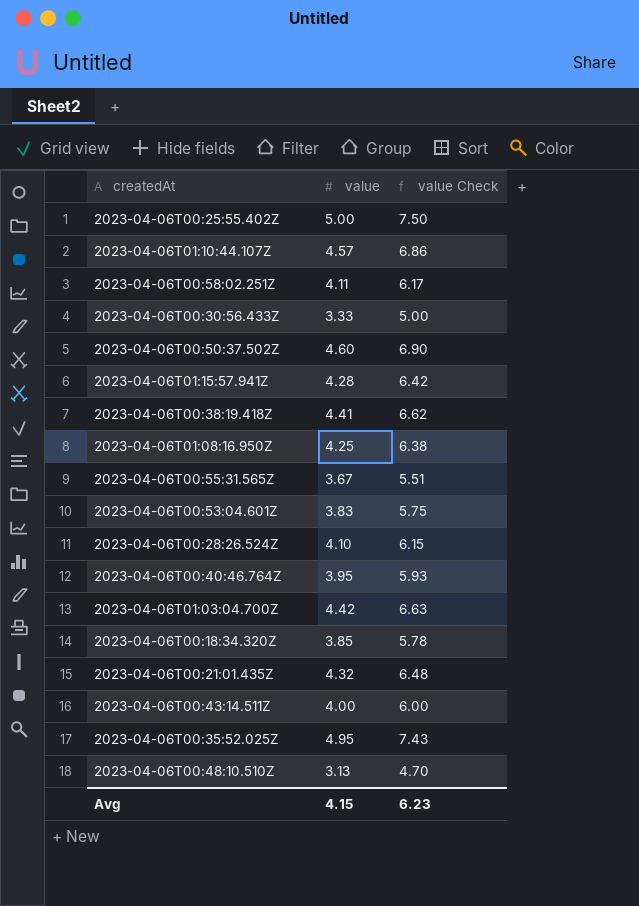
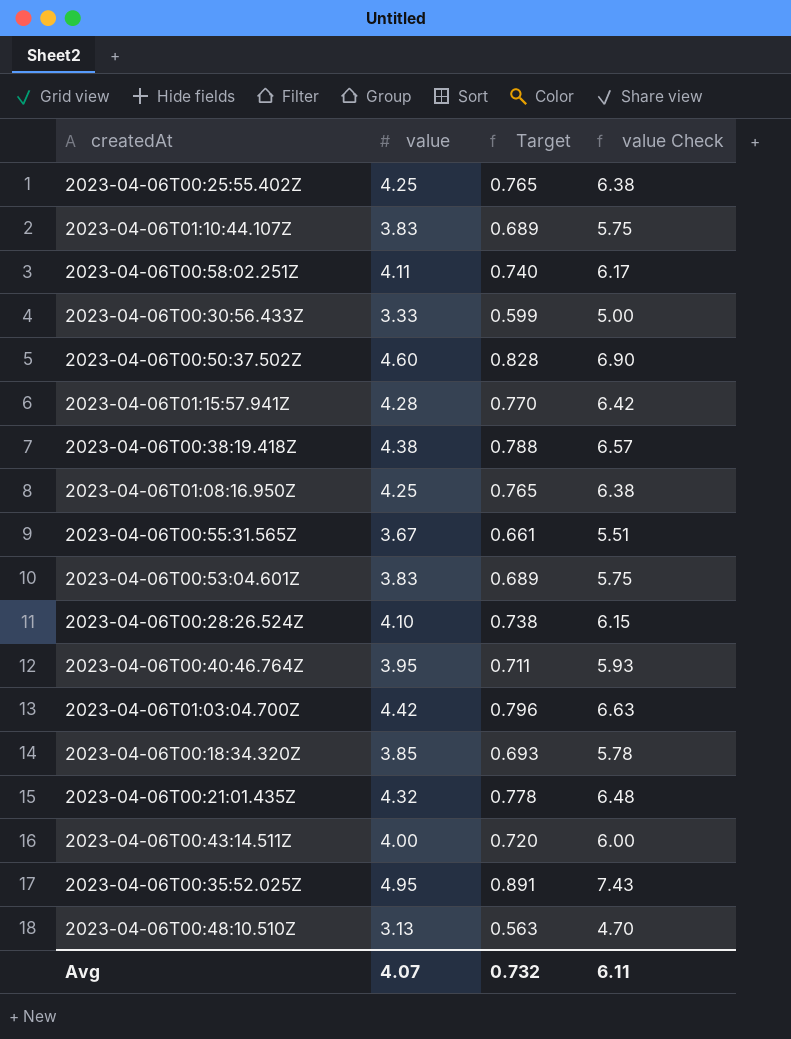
column Target | formula: none -> [value] * 0.18
2023-04-06T00:25:55.402Z | value: 5.00 -> 4.25
2023-04-06T00:25:55.402Z | value Check: 7.50 -> 6.38
2023-04-06T01:10:44.107Z | value: 4.57 -> 3.83
2023-04-06T01:10:44.107Z | value Check: 6.86 -> 5.75
2023-04-06T00:38:19.418Z | value: 4.41 -> 4.38
2023-04-06T00:38:19.418Z | value Check: 6.62 -> 6.57
Avg | value: 4.15 -> 4.07
Avg | value Check: 6.23 -> 6.11

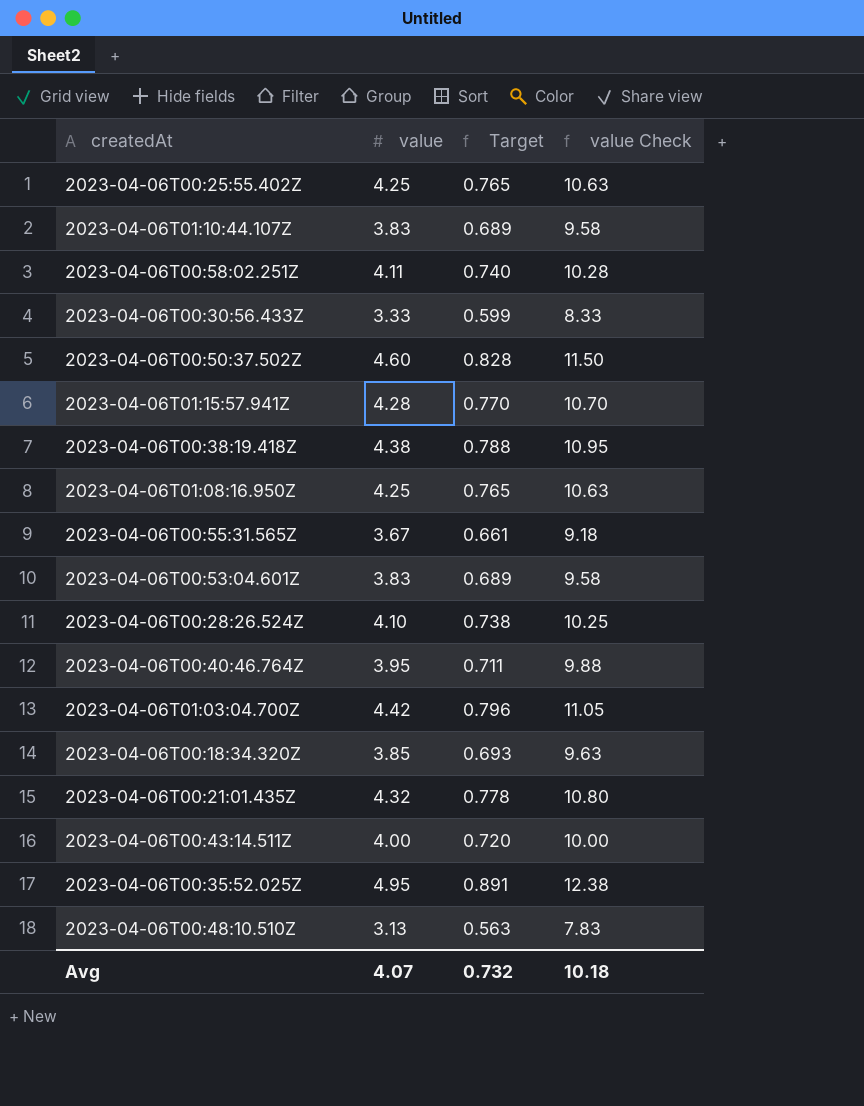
column value Check | formula: [value] * 1.5 -> [value] * 2.5
Avg | value Check: 6.11 -> 10.18

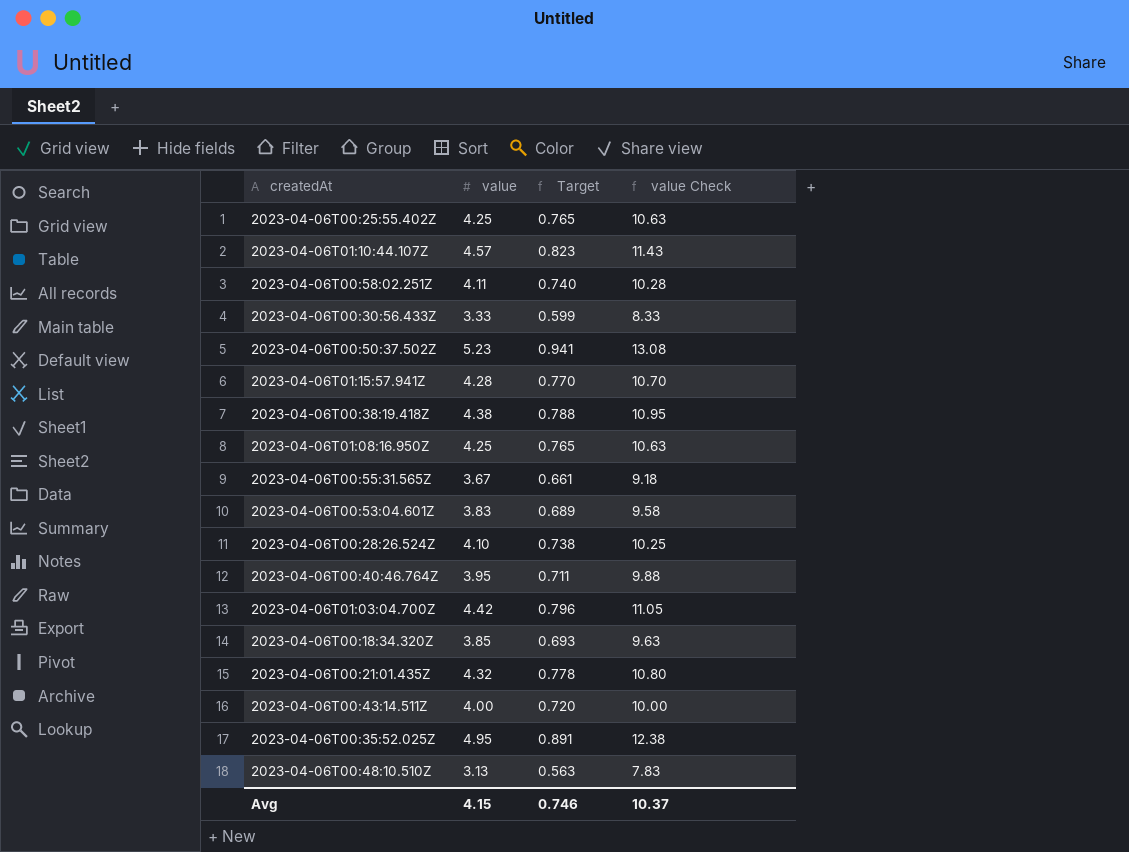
2023-04-06T01:10:44.107Z | value: 3.83 -> 4.57
2023-04-06T01:10:44.107Z | Target: 0.689 -> 0.823
2023-04-06T01:10:44.107Z | value Check: 9.58 -> 11.43
2023-04-06T00:50:37.502Z | value: 4.60 -> 5.23
2023-04-06T00:50:37.502Z | Target: 0.828 -> 0.941
2023-04-06T00:50:37.502Z | value Check: 11.50 -> 13.08
Avg | value: 4.07 -> 4.15
Avg | Target: 0.732 -> 0.746
Avg | value Check: 10.18 -> 10.37

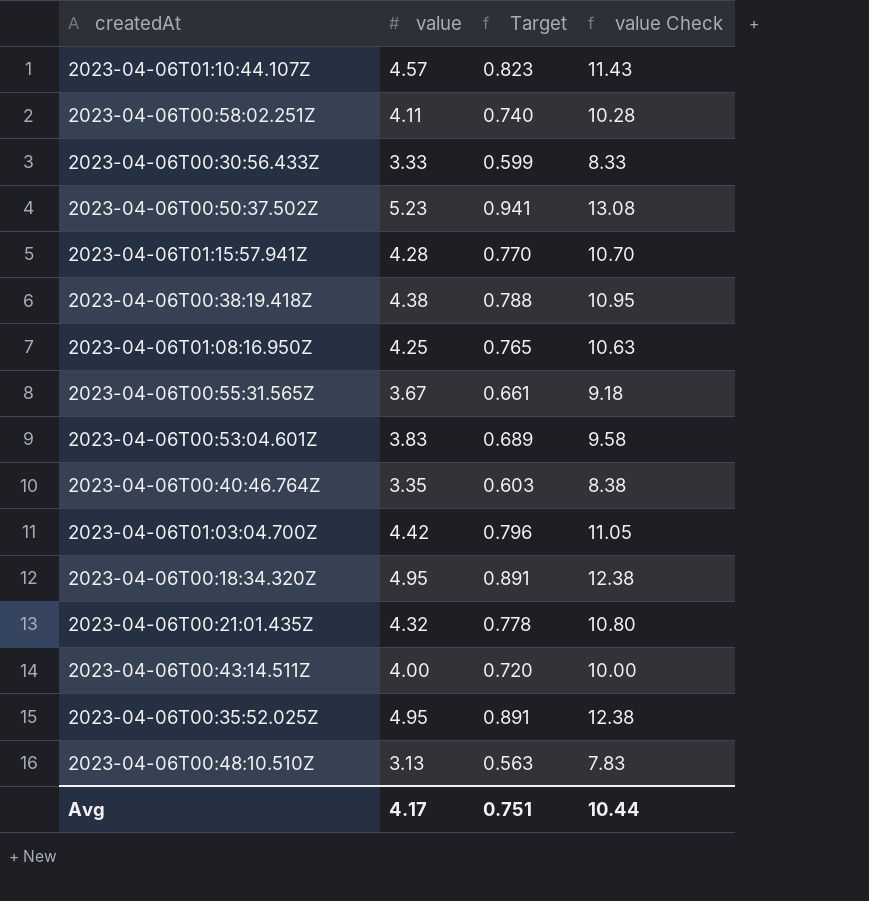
row 2023-04-06T00:25:55.402Z: 4.25 | 0.765 | 10.63 -> none
row 2023-04-06T00:28:26.524Z: 4.10 | 0.738 | 10.25 -> none
2023-04-06T00:40:46.764Z | value: 3.95 -> 3.35
2023-04-06T00:40:46.764Z | Target: 0.711 -> 0.603
2023-04-06T00:40:46.764Z | value Check: 9.88 -> 8.38
2023-04-06T00:18:34.320Z | value: 3.85 -> 4.95
2023-04-06T00:18:34.320Z | Target: 0.693 -> 0.891
2023-04-06T00:18:34.320Z | value Check: 9.63 -> 12.38
Avg | value: 4.15 -> 4.17
Avg | Target: 0.746 -> 0.751
Avg | value Check: 10.37 -> 10.44

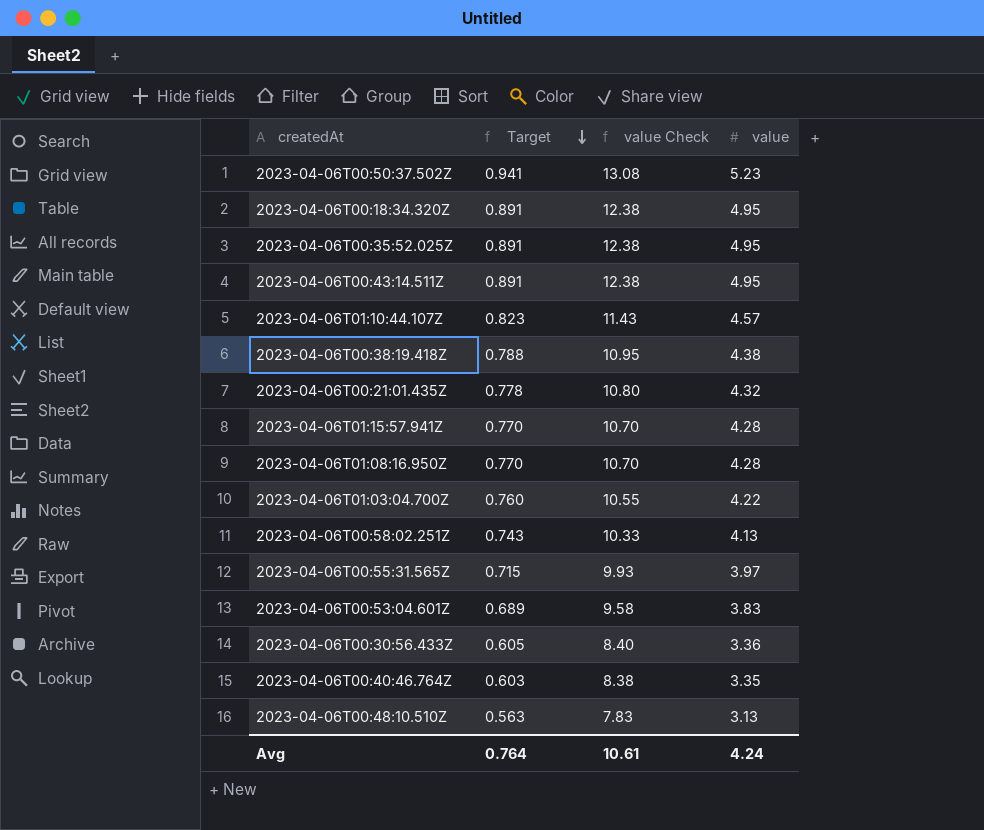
row order: none -> Target descending
column value | position: 2 -> 4
2023-04-06T00:43:14.511Z | Target: 0.720 -> 0.891
2023-04-06T00:43:14.511Z | value Check: 10.00 -> 12.38
2023-04-06T00:43:14.511Z | value: 4.00 -> 4.95
2023-04-06T01:08:16.950Z | Target: 0.765 -> 0.770
2023-04-06T01:08:16.950Z | value Check: 10.63 -> 10.70
2023-04-06T01:08:16.950Z | value: 4.25 -> 4.28
2023-04-06T01:03:04.700Z | Target: 0.796 -> 0.760
2023-04-06T01:03:04.700Z | value Check: 11.05 -> 10.55
2023-04-06T01:03:04.700Z | value: 4.42 -> 4.22
2023-04-06T00:58:02.251Z | Target: 0.740 -> 0.743
2023-04-06T00:58:02.251Z | value Check: 10.28 -> 10.33
2023-04-06T00:58:02.251Z | value: 4.11 -> 4.13
2023-04-06T00:55:31.565Z | Target: 0.661 -> 0.715
2023-04-06T00:55:31.565Z | value Check: 9.18 -> 9.93
2023-04-06T00:55:31.565Z | value: 3.67 -> 3.97
2023-04-06T00:30:56.433Z | Target: 0.599 -> 0.605
2023-04-06T00:30:56.433Z | value Check: 8.33 -> 8.40
2023-04-06T00:30:56.433Z | value: 3.33 -> 3.36
Avg | Target: 0.751 -> 0.764
Avg | value Check: 10.44 -> 10.61
Avg | value: 4.17 -> 4.24

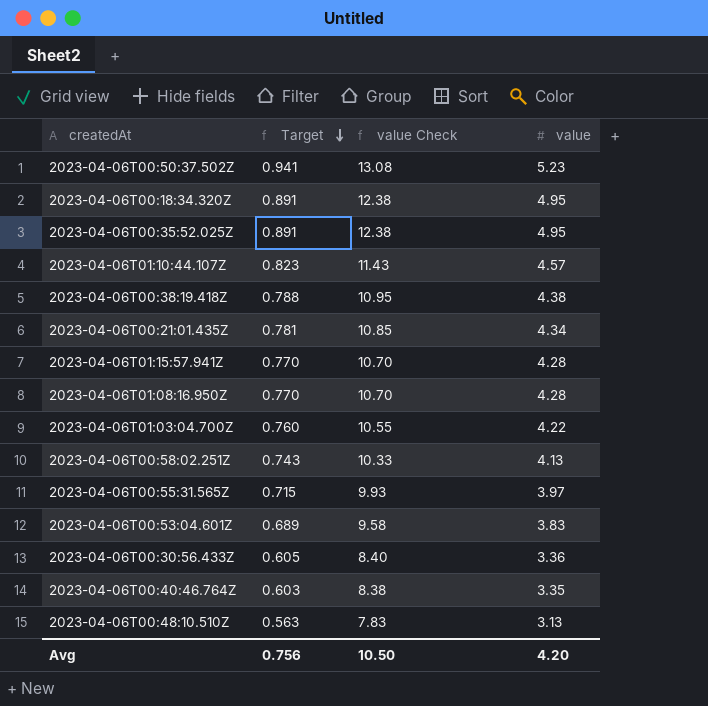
row 2023-04-06T00:43:14.511Z: 0.891 | 12.38 | 4.95 -> none
2023-04-06T00:21:01.435Z | Target: 0.778 -> 0.781
2023-04-06T00:21:01.435Z | value Check: 10.80 -> 10.85
2023-04-06T00:21:01.435Z | value: 4.32 -> 4.34
Avg | Target: 0.764 -> 0.756
Avg | value Check: 10.61 -> 10.50
Avg | value: 4.24 -> 4.20

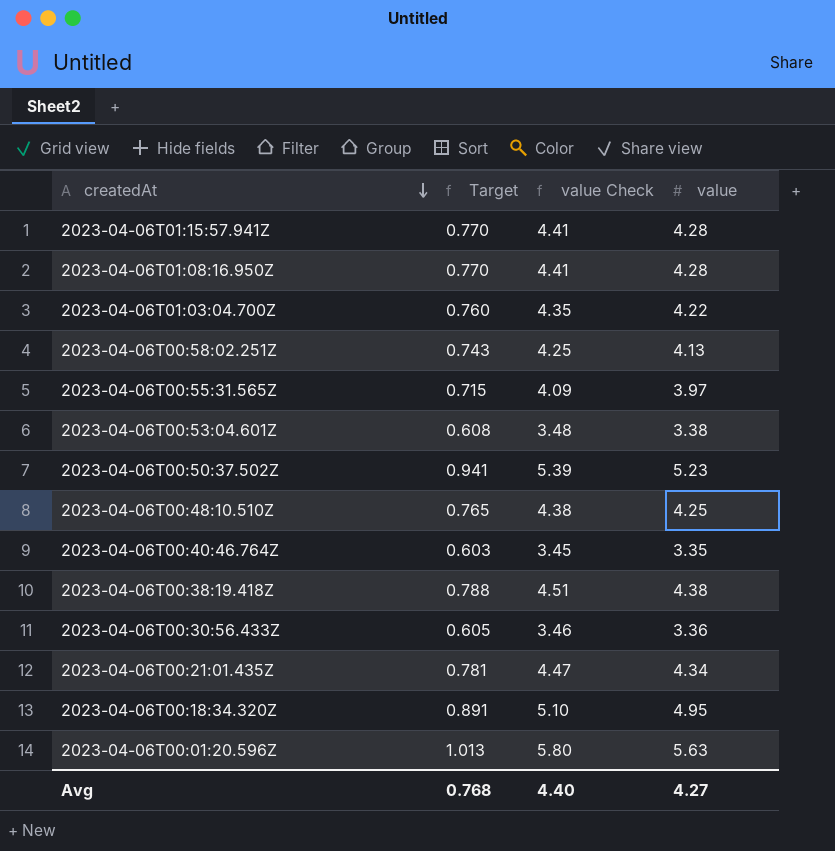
row order: Target descending -> createdAt descending
column value Check | formula: [value] * 2.5 -> [value] * 1.03
row 2023-04-06T00:35:52.025Z: 0.891 | 12.38 | 4.95 -> none
row 2023-04-06T01:10:44.107Z: 0.823 | 11.43 | 4.57 -> none
2023-04-06T00:53:04.601Z | Target: 0.689 -> 0.608
2023-04-06T00:53:04.601Z | value: 3.83 -> 3.38
2023-04-06T00:48:10.510Z | Target: 0.563 -> 0.765
2023-04-06T00:48:10.510Z | value: 3.13 -> 4.25
row 2023-04-06T00:01:20.596Z: none -> 1.013 | 5.80 | 5.63
Avg | Target: 0.756 -> 0.768
Avg | value Check: 10.50 -> 4.40
Avg | value: 4.20 -> 4.27

